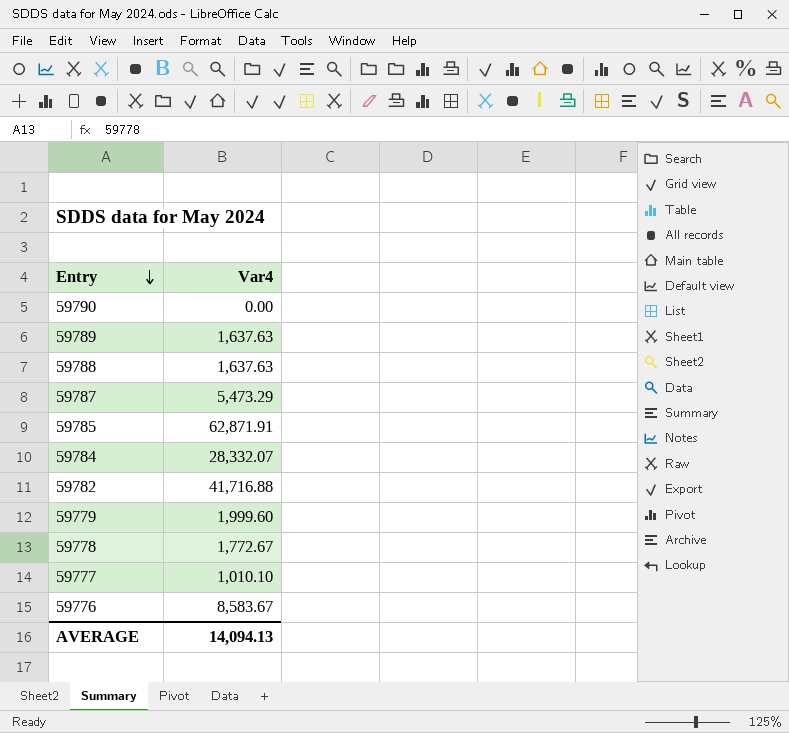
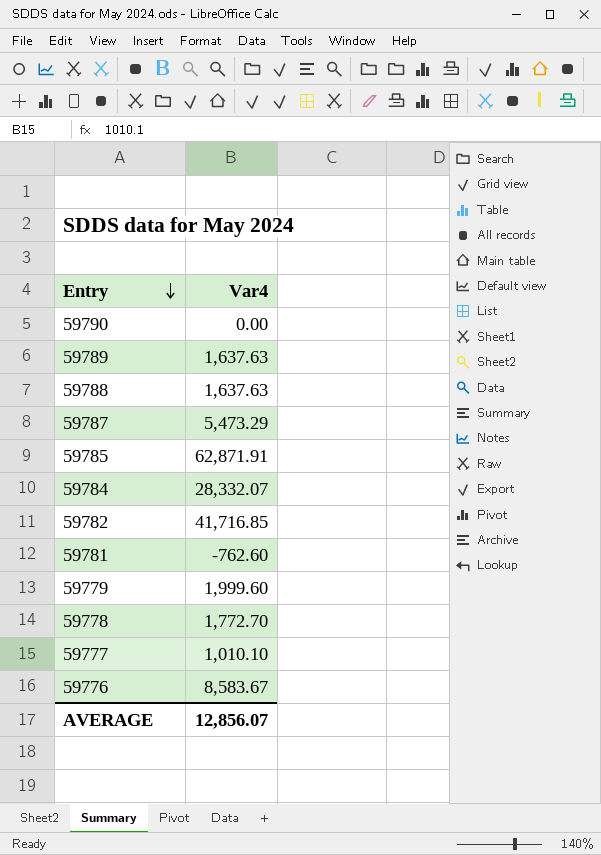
59782 | Var4: 41,716.88 -> 41,716.85
row 59781: none -> -762.60
59778 | Var4: 1,772.67 -> 1,772.70
AVERAGE | Var4: 14,094.13 -> 12,856.07

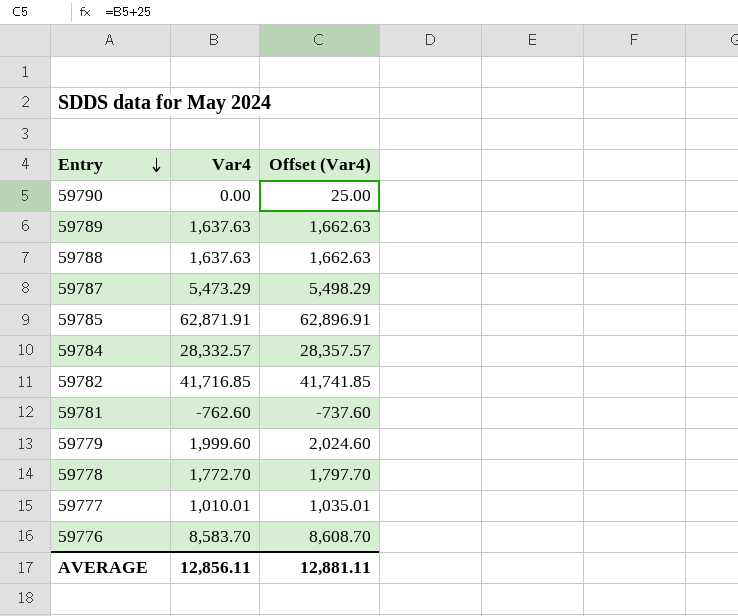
column Offset (Var4) | formula: none -> [Var4] + 25
59784 | Var4: 28,332.07 -> 28,332.57
59777 | Var4: 1,010.10 -> 1,010.01
59776 | Var4: 8,583.67 -> 8,583.70
AVERAGE | Var4: 12,856.07 -> 12,856.11

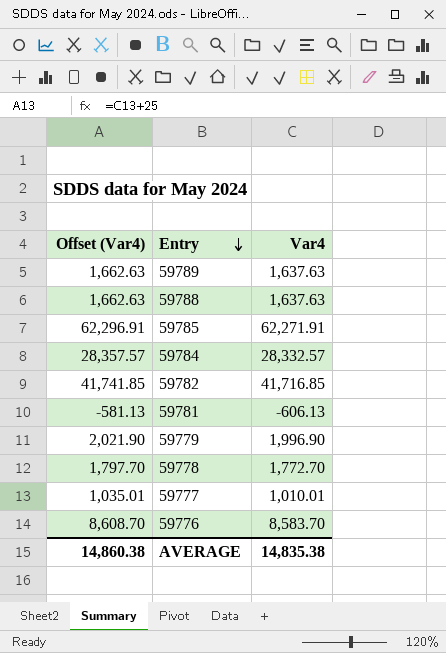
column Offset (Var4) | position: 3 -> 1
row 59790: 0.00 | 25.00 -> none
row 59787: 5,473.29 | 5,498.29 -> none
59785 | Offset (Var4): 62,896.91 -> 62,296.91
59785 | Var4: 62,871.91 -> 62,271.91
59781 | Offset (Var4): -737.60 -> -581.13
59781 | Var4: -762.60 -> -606.13
59779 | Offset (Var4): 2,024.60 -> 2,021.90
59779 | Var4: 1,999.60 -> 1,996.90
AVERAGE | Offset (Var4): 12,881.11 -> 14,860.38
AVERAGE | Var4: 12,856.11 -> 14,835.38

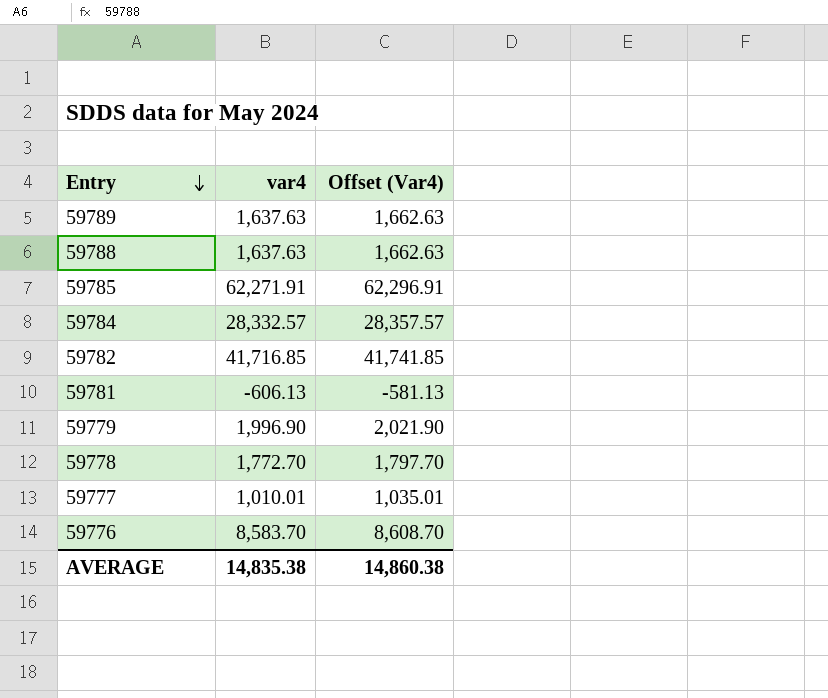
column name: Var4 -> var4
column Offset (Var4) | position: 1 -> 3

